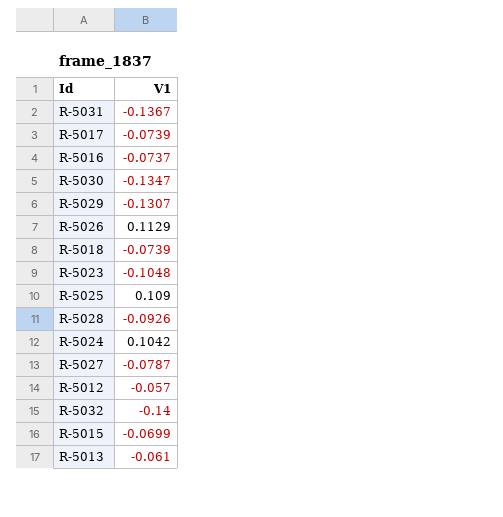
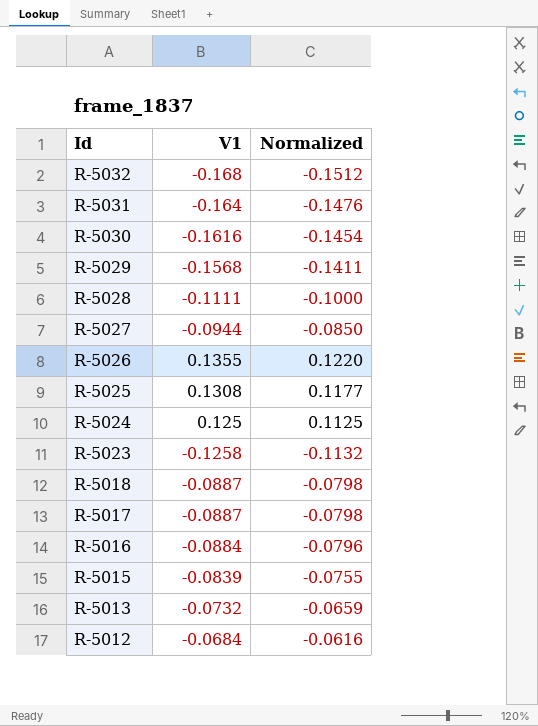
row order: none -> Id descending
column Normalized | formula: none -> [V1] * 0.9
R-5032 | V1: -0.14 -> -0.168
R-5031 | V1: -0.1367 -> -0.164
R-5030 | V1: -0.1347 -> -0.1616
R-5029 | V1: -0.1307 -> -0.1568
R-5028 | V1: -0.0926 -> -0.1111
R-5027 | V1: -0.0787 -> -0.0944
R-5026 | V1: 0.1129 -> 0.1355
R-5025 | V1: 0.109 -> 0.1308
R-5024 | V1: 0.1042 -> 0.125
R-5023 | V1: -0.1048 -> -0.1258
R-5018 | V1: -0.0739 -> -0.0887
R-5017 | V1: -0.0739 -> -0.0887
R-5016 | V1: -0.0737 -> -0.0884
R-5015 | V1: -0.0699 -> -0.0839
R-5013 | V1: -0.061 -> -0.0732
R-5012 | V1: -0.057 -> -0.0684

